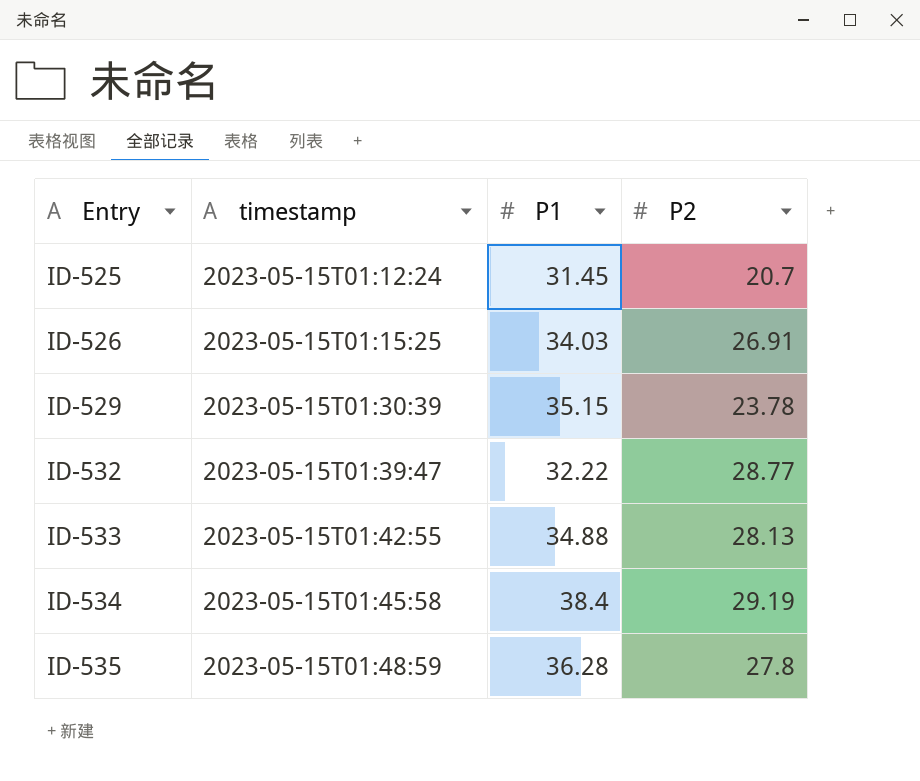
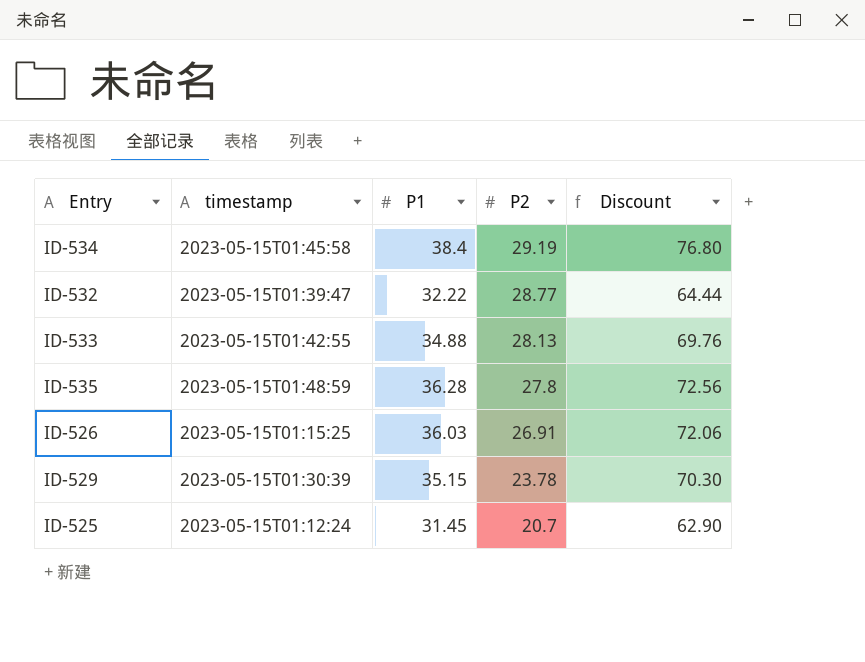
row order: Entry ascending -> P2 descending
column Discount | formula: none -> [P1] * 2
ID-526 | P1: 34.03 -> 36.03

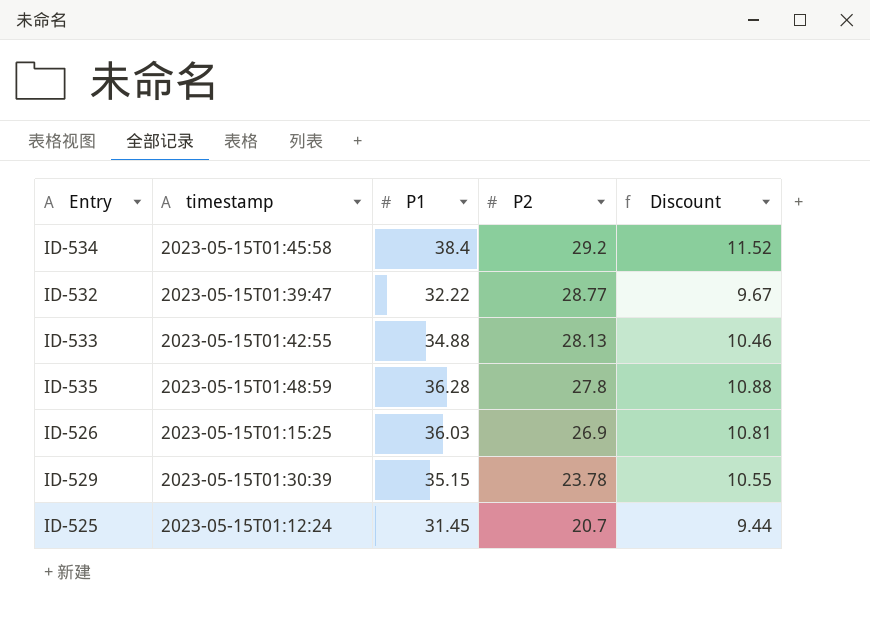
column Discount | formula: [P1] * 2 -> [P1] * 0.3
ID-534 | P2: 29.19 -> 29.2
ID-526 | P2: 26.91 -> 26.9

